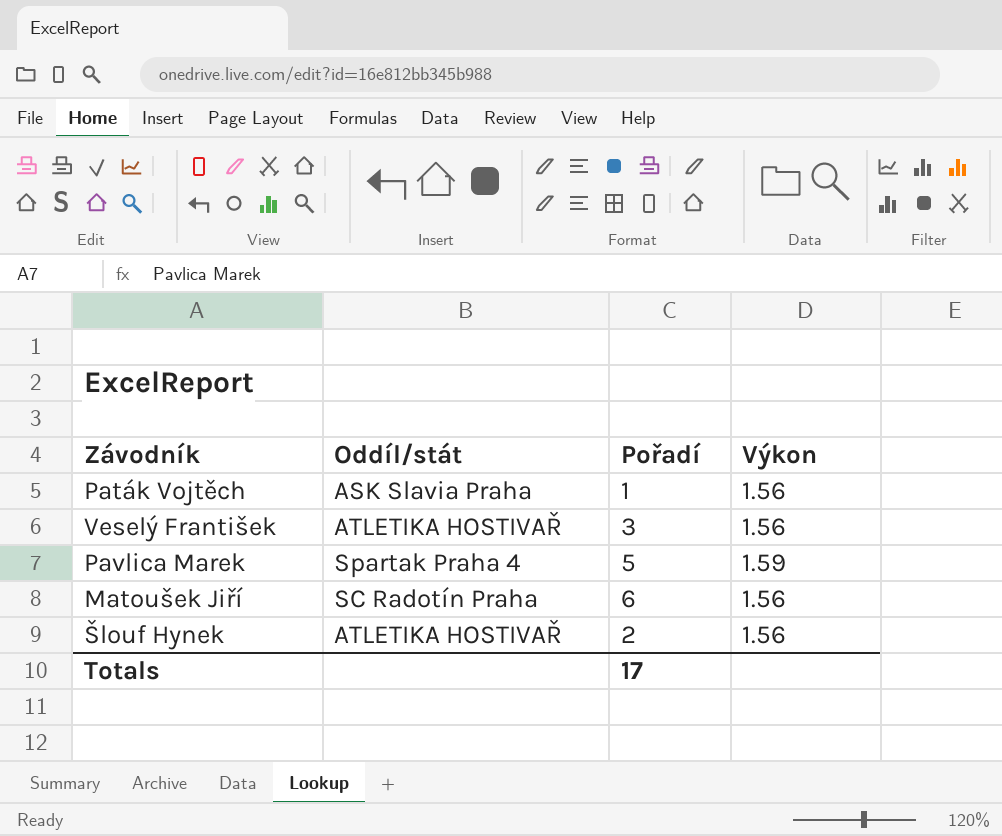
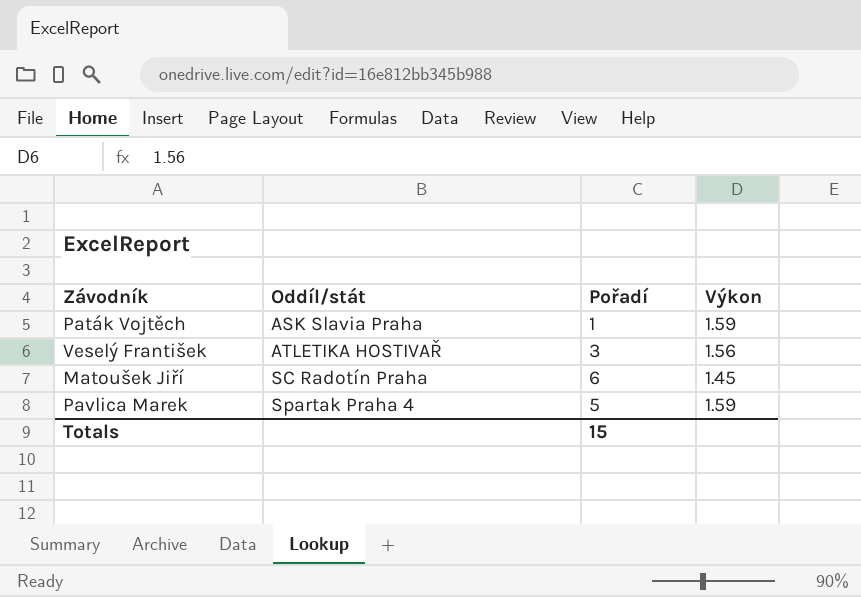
row order: none -> Oddíl/stát ascending
row Šlouf Hynek: ATLETIKA HOSTIVAŘ | 2 | 1.56 -> none
Paták Vojtěch | Výkon: 1.56 -> 1.59
Matoušek Jiří | Výkon: 1.56 -> 1.45
Totals | Pořadí: 17 -> 15

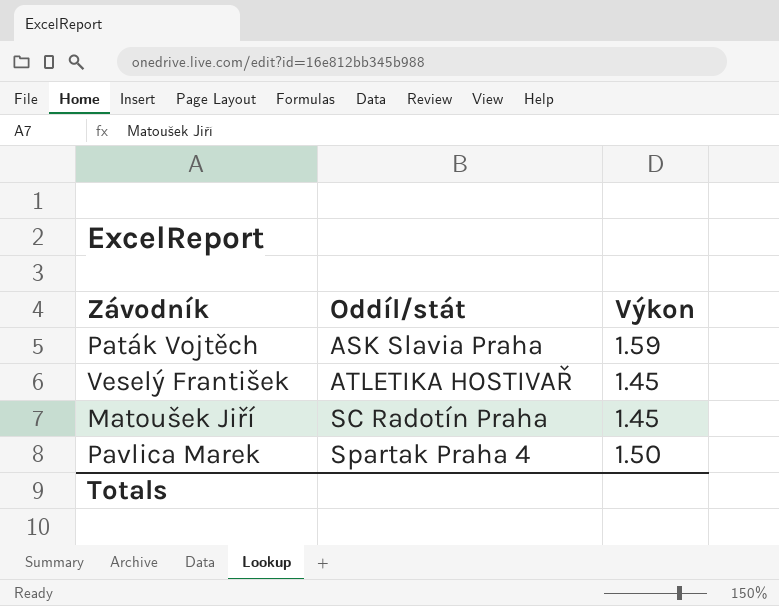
column Pořadí | position: 3 -> none
Veselý František | Výkon: 1.56 -> 1.45
Pavlica Marek | Výkon: 1.59 -> 1.50

